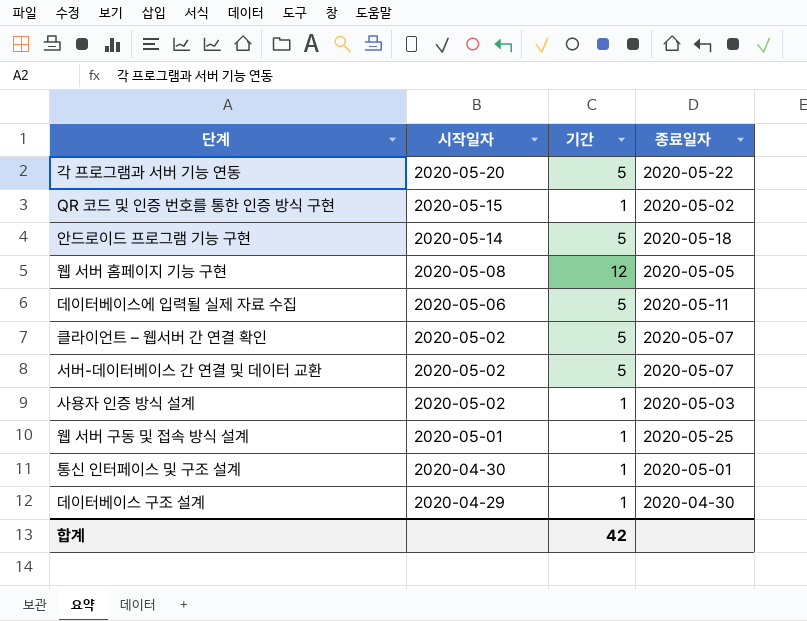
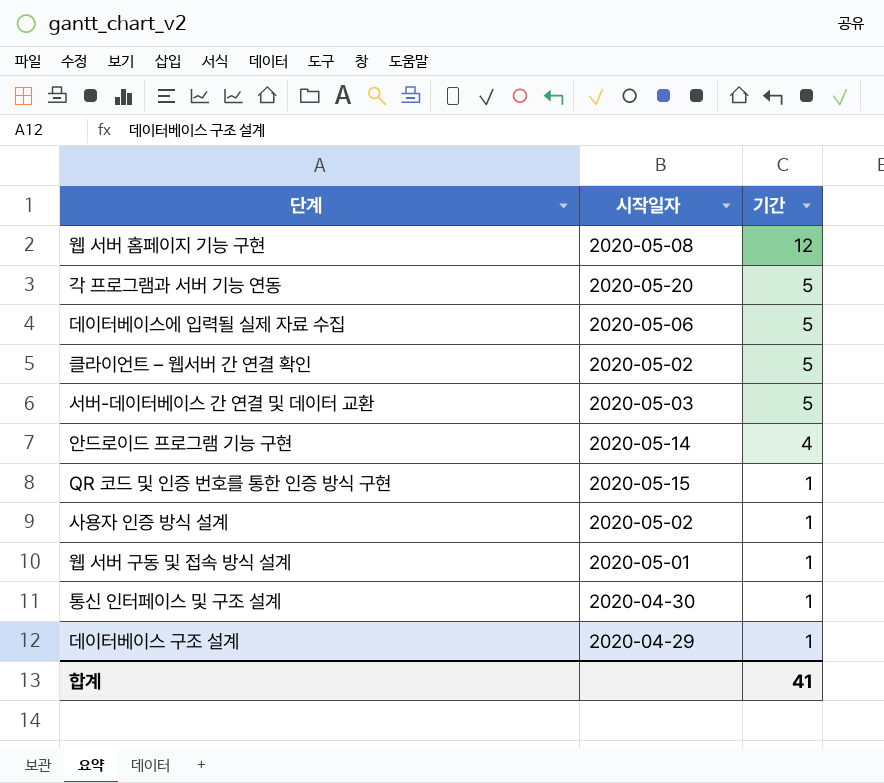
row order: 시작일자 descending -> 기간 descending
column 종료일자 | position: 4 -> none
서버-데이터베이스 간 연결 및 데이터 교환 | 시작일자: 2020-05-02 -> 2020-05-03
안드로이드 프로그램 기능 구현 | 기간: 5 -> 4
합계 | 기간: 42 -> 41

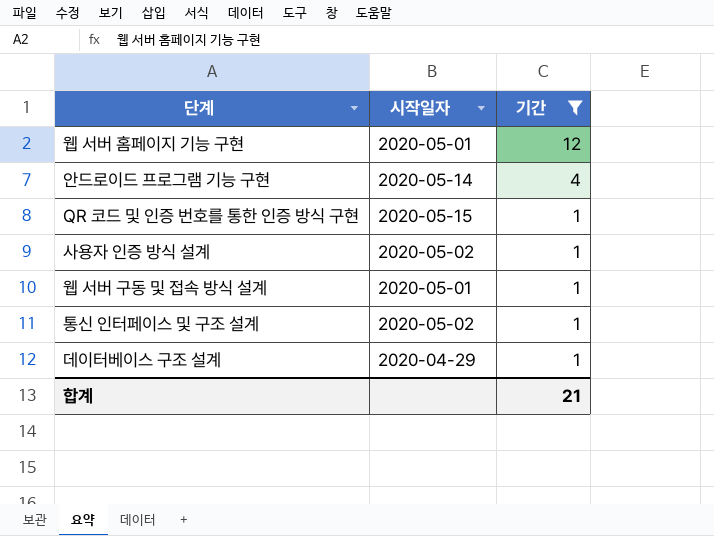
filter: none -> 기간 != 5
웹 서버 홈페이지 기능 구현 | 시작일자: 2020-05-08 -> 2020-05-01
통신 인터페이스 및 구조 설계 | 시작일자: 2020-04-30 -> 2020-05-02
합계 | 기간: 41 -> 21

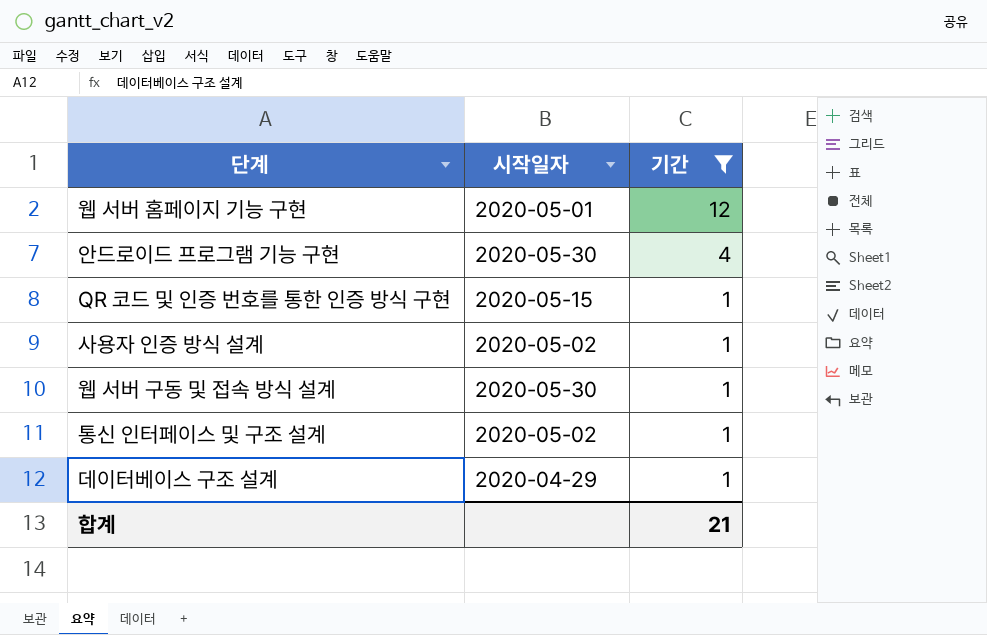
안드로이드 프로그램 기능 구현 | 시작일자: 2020-05-14 -> 2020-05-30
웹 서버 구동 및 접속 방식 설계 | 시작일자: 2020-05-01 -> 2020-05-30

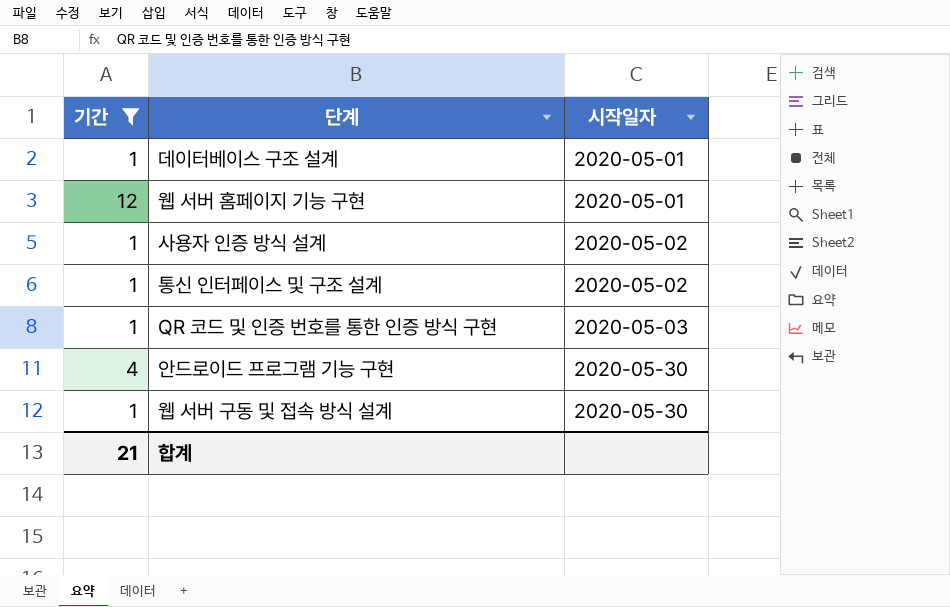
row order: 기간 descending -> 시작일자 ascending
column 기간 | position: 3 -> 1
데이터베이스 구조 설계 | 시작일자: 2020-04-29 -> 2020-05-01
QR 코드 및 인증 번호를 통한 인증 방식 구현 | 시작일자: 2020-05-15 -> 2020-05-03

